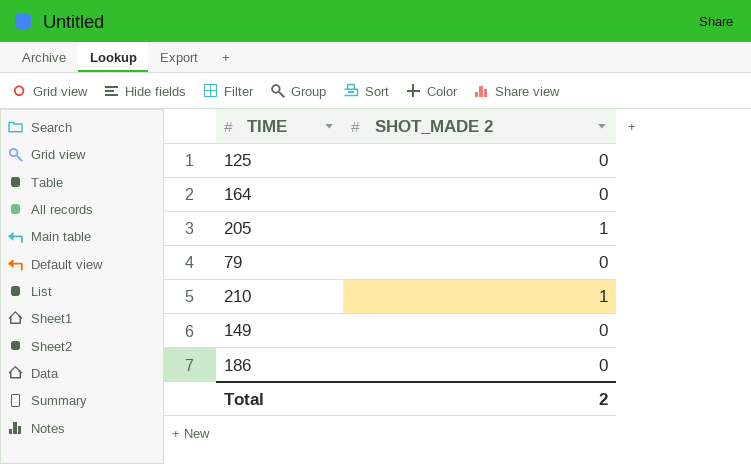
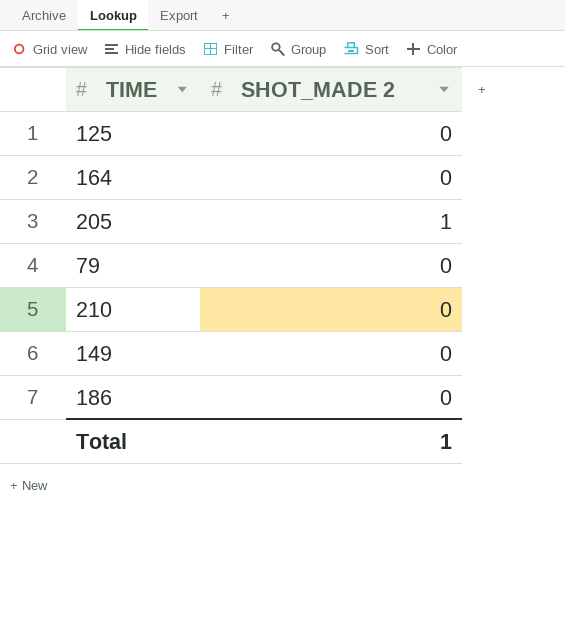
210 | SHOT_MADE 2: 1 -> 0
Total | SHOT_MADE 2: 2 -> 1

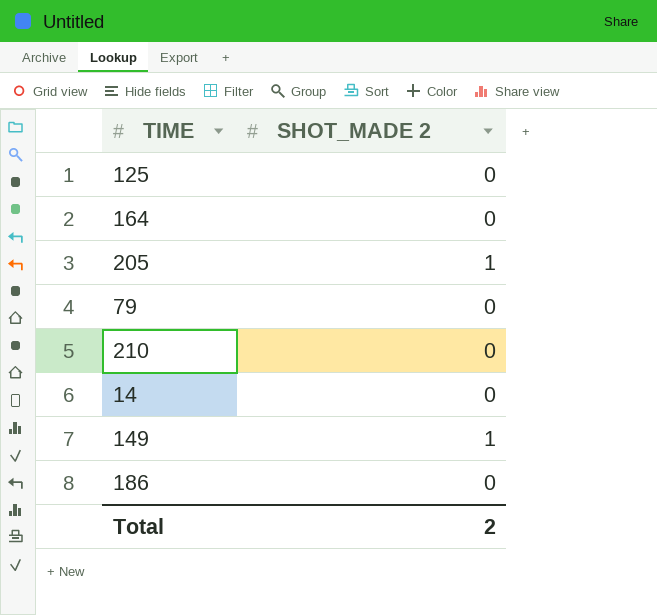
row 14: none -> 0
149 | SHOT_MADE 2: 0 -> 1
Total | SHOT_MADE 2: 1 -> 2

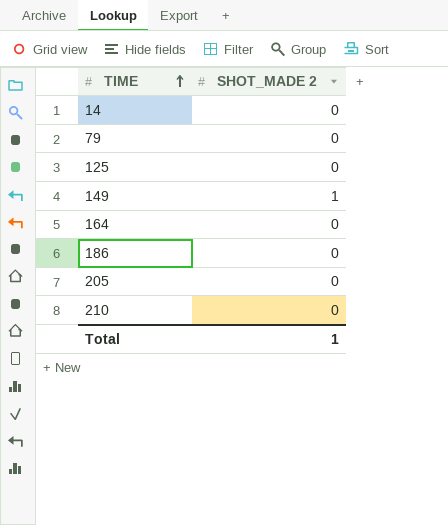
row order: none -> TIME ascending
205 | SHOT_MADE 2: 1 -> 0
Total | SHOT_MADE 2: 2 -> 1

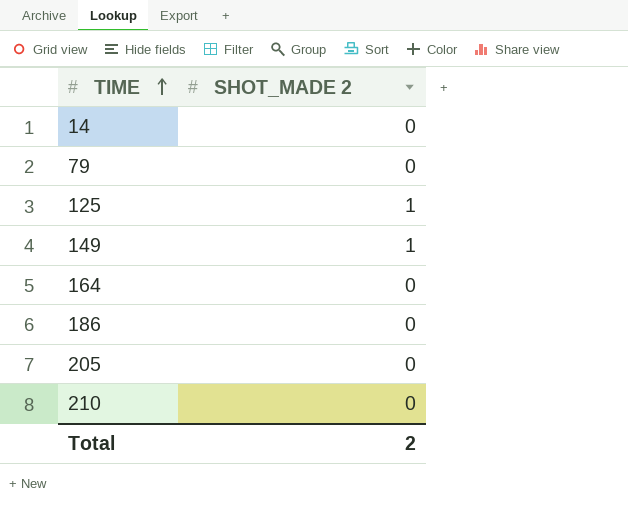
125 | SHOT_MADE 2: 0 -> 1
Total | SHOT_MADE 2: 1 -> 2

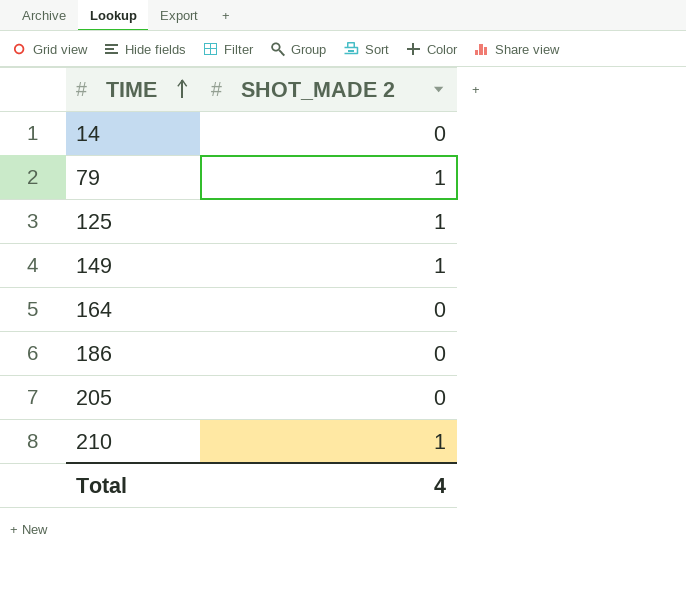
79 | SHOT_MADE 2: 0 -> 1
210 | SHOT_MADE 2: 0 -> 1
Total | SHOT_MADE 2: 2 -> 4

